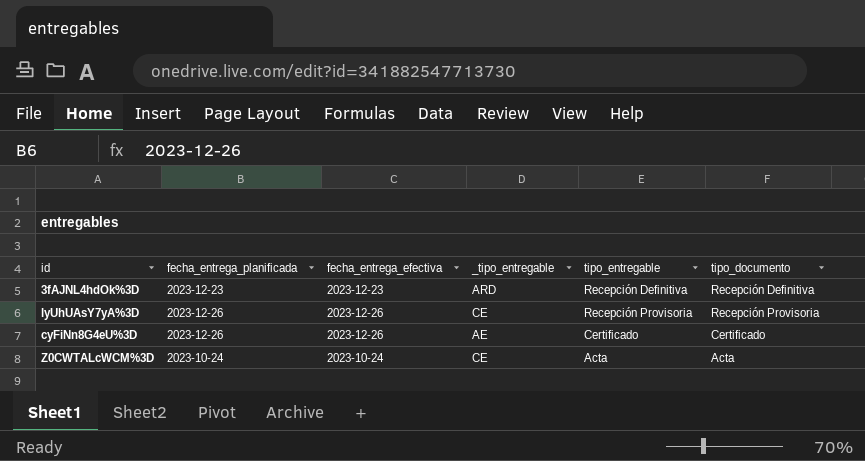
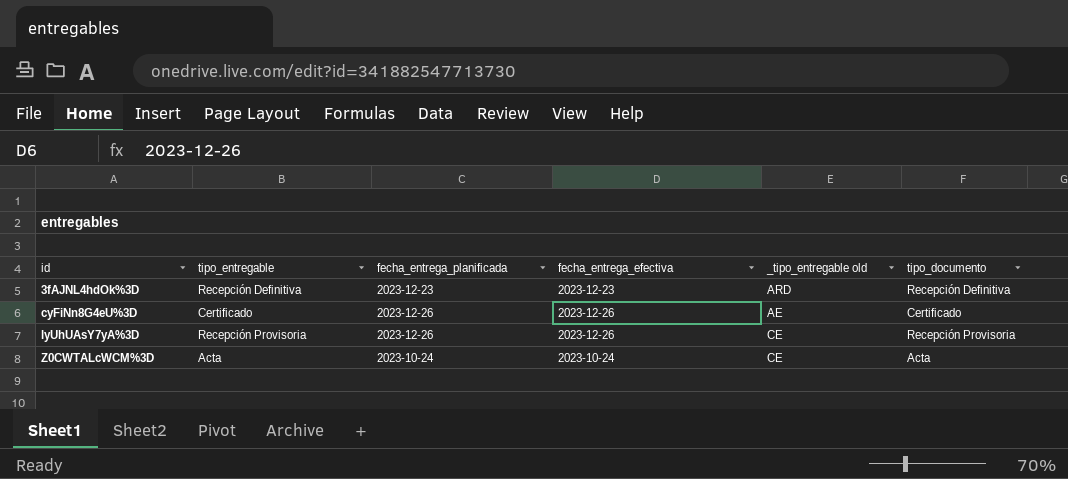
row order: none -> id ascending
column tipo_entregable | position: 5 -> 2
column name: _tipo_entregable -> _tipo_entregable old

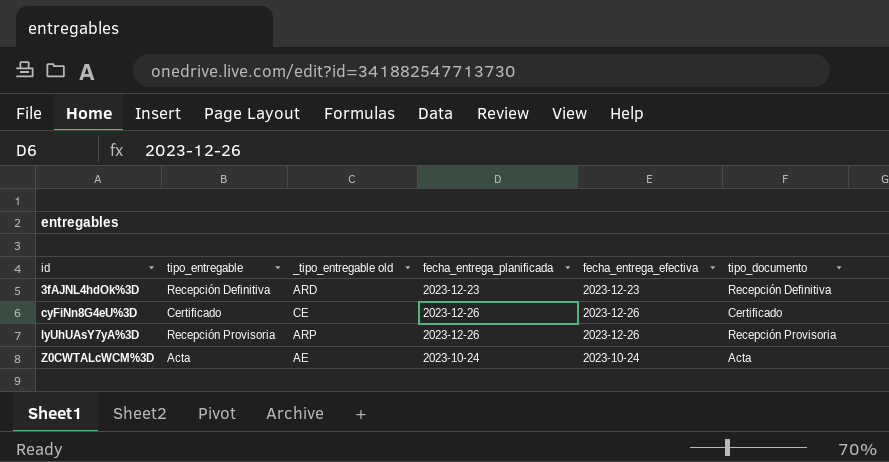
column _tipo_entregable old | position: 5 -> 3
cyFiNn8G4eU%3D | _tipo_entregable old: AE -> CE
lyUhUAsY7yA%3D | _tipo_entregable old: CE -> ARP
Z0CWTALcWCM%3D | _tipo_entregable old: CE -> AE

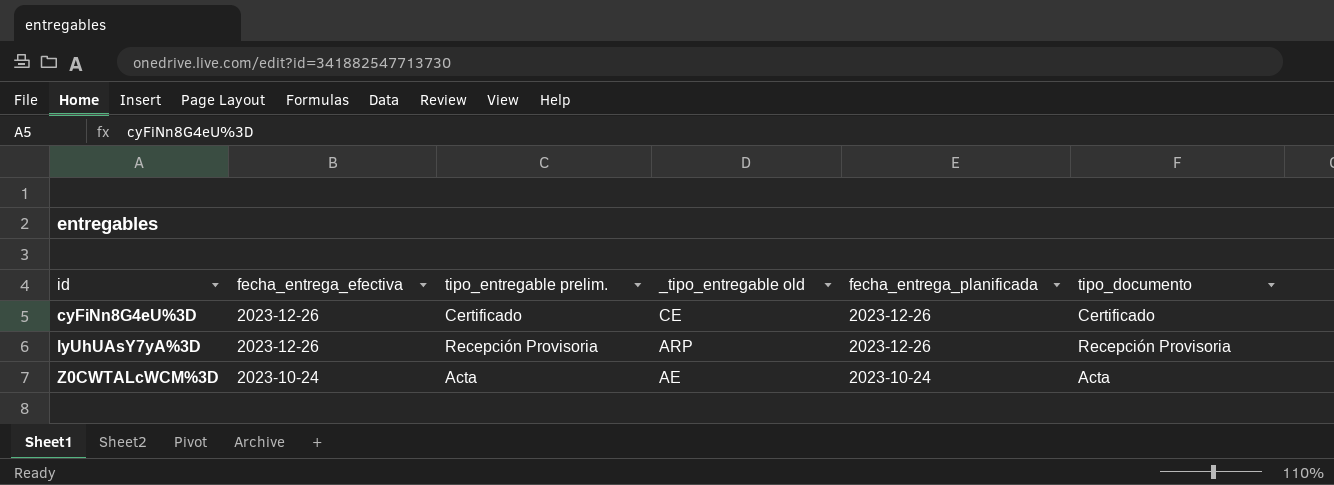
column fecha_entrega_efectiva | position: 5 -> 2
column name: tipo_entregable -> tipo_entregable prelim.
row 3fAJNL4hdOk%3D: Recepción Definitiva | ARD | 2023-12-23 | 2023-12-23 | Recepción Definitiva -> none

